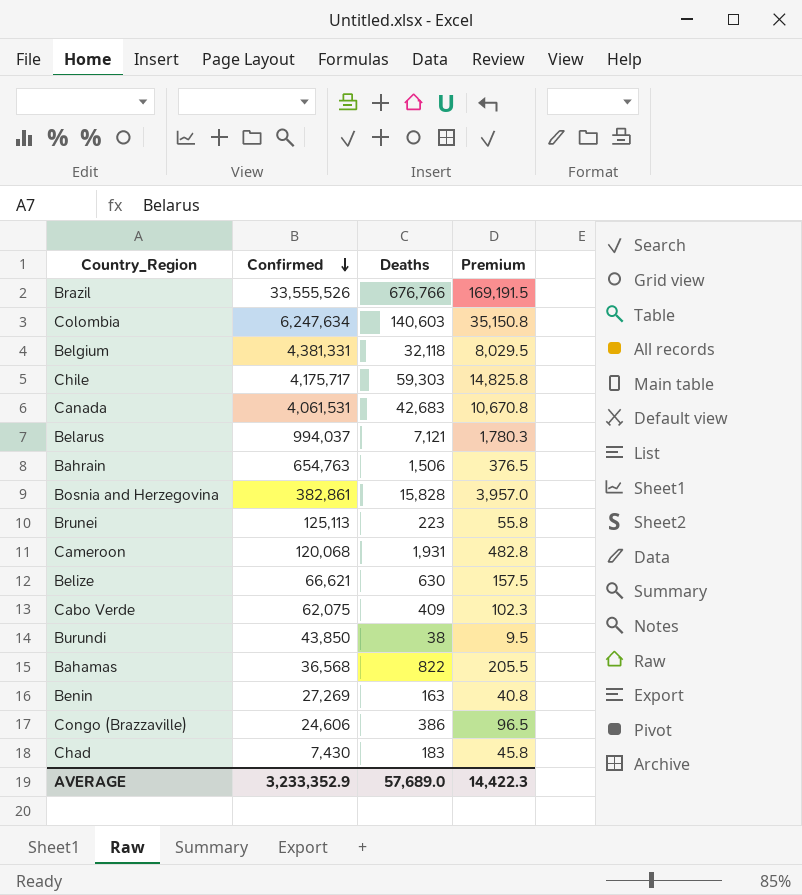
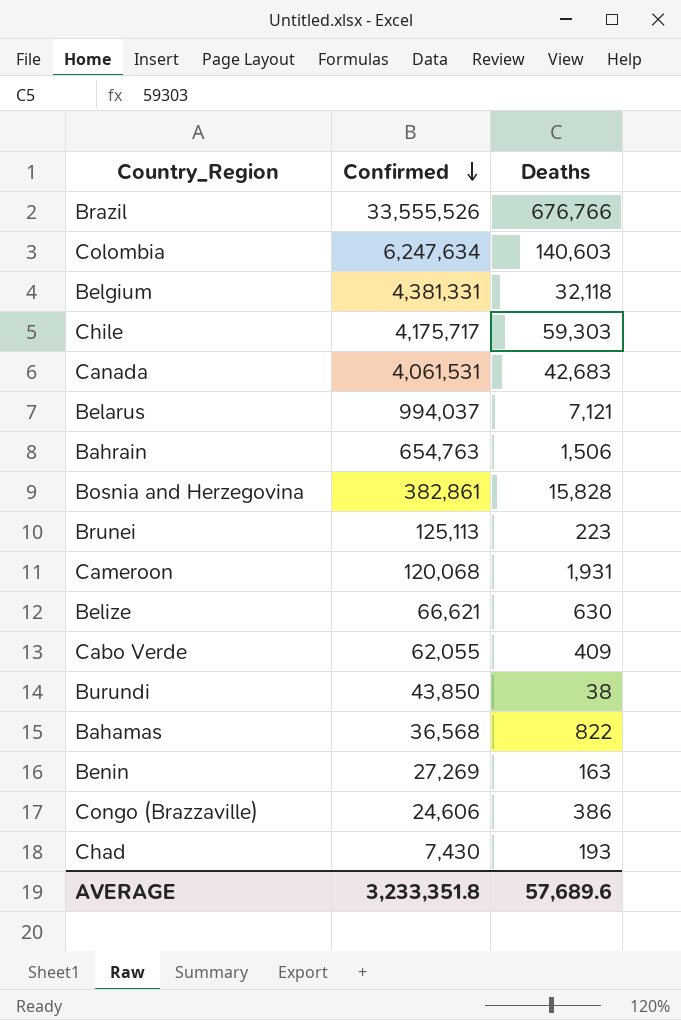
column Premium | formula: [Deaths] * 0.25 -> none
Cabo Verde | Confirmed: 62,075 -> 62,055
Chad | Deaths: 183 -> 193
AVERAGE | Confirmed: 3,233,352.9 -> 3,233,351.8
AVERAGE | Deaths: 57,689.0 -> 57,689.6

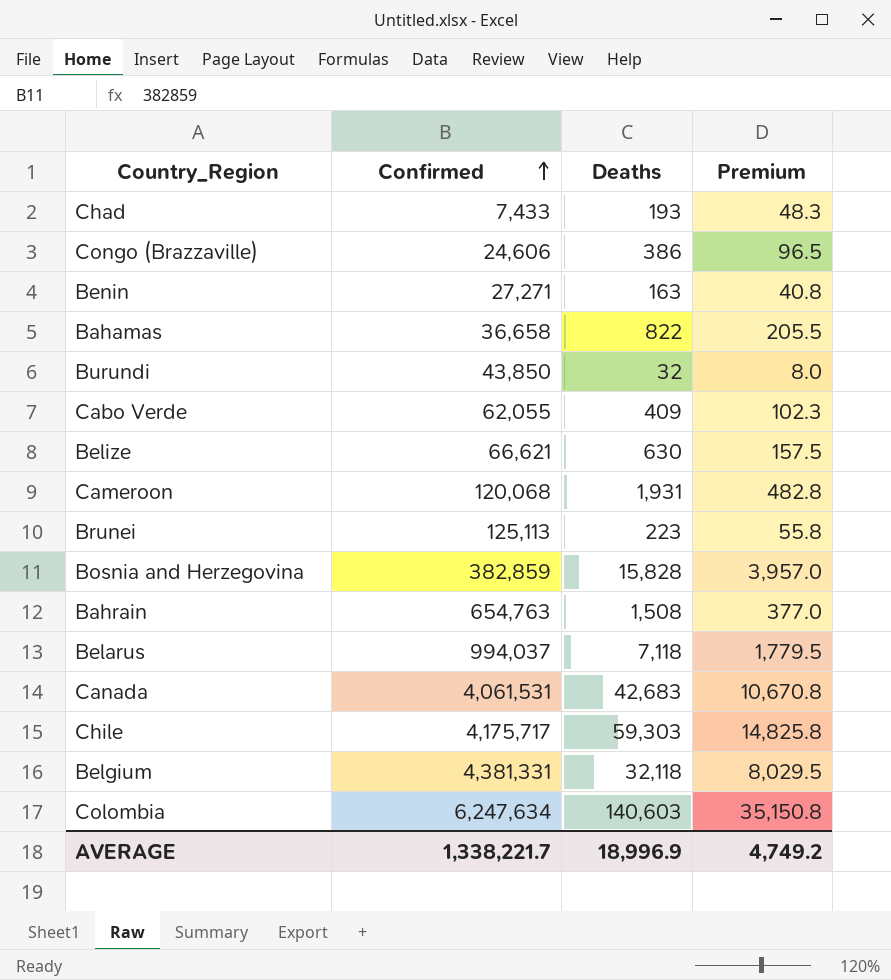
row order: Confirmed descending -> Confirmed ascending
column Premium | formula: none -> [Deaths] * 0.25
row Brazil: 33,555,526 | 676,766 -> none
Chad | Confirmed: 7,430 -> 7,433
Benin | Confirmed: 27,269 -> 27,271
Bahamas | Confirmed: 36,568 -> 36,658
Burundi | Deaths: 38 -> 32
Bosnia and Herzegovina | Confirmed: 382,861 -> 382,859
Bahrain | Deaths: 1,506 -> 1,508
Belarus | Deaths: 7,121 -> 7,118
AVERAGE | Confirmed: 3,233,351.8 -> 1,338,221.7
AVERAGE | Deaths: 57,689.6 -> 18,996.9

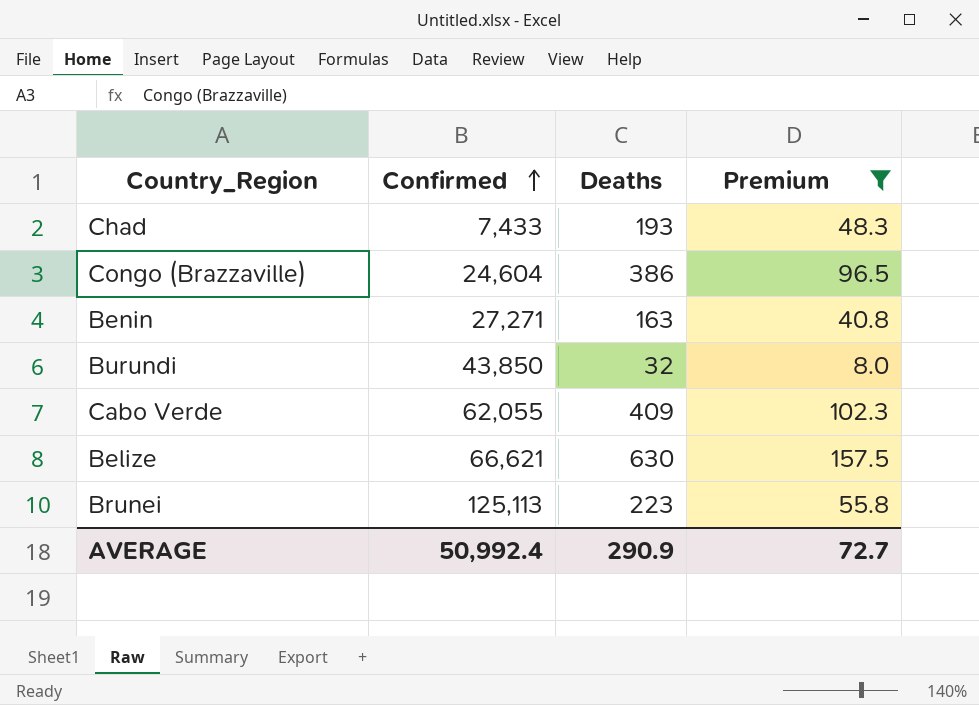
filter: none -> Premium <= 157.5
Congo (Brazzaville) | Confirmed: 24,606 -> 24,604
AVERAGE | Confirmed: 1,338,221.7 -> 50,992.4
AVERAGE | Deaths: 18,996.9 -> 290.9
AVERAGE | Premium: 4,749.2 -> 72.7

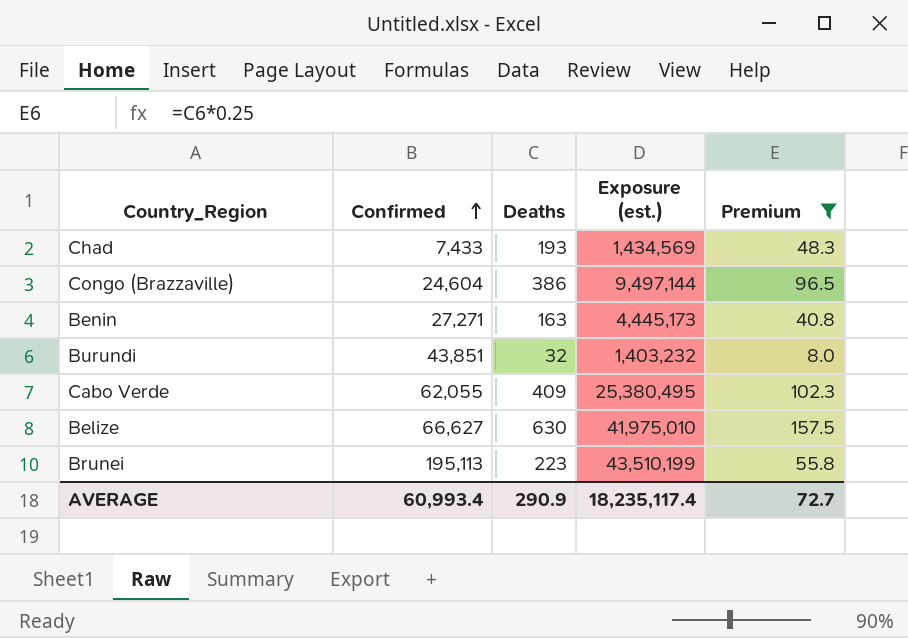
column Exposure (est.) | formula: none -> [Confirmed] * [Deaths]
Burundi | Confirmed: 43,850 -> 43,851
Belize | Confirmed: 66,621 -> 66,627
Brunei | Confirmed: 125,113 -> 195,113
AVERAGE | Confirmed: 50,992.4 -> 60,993.4

